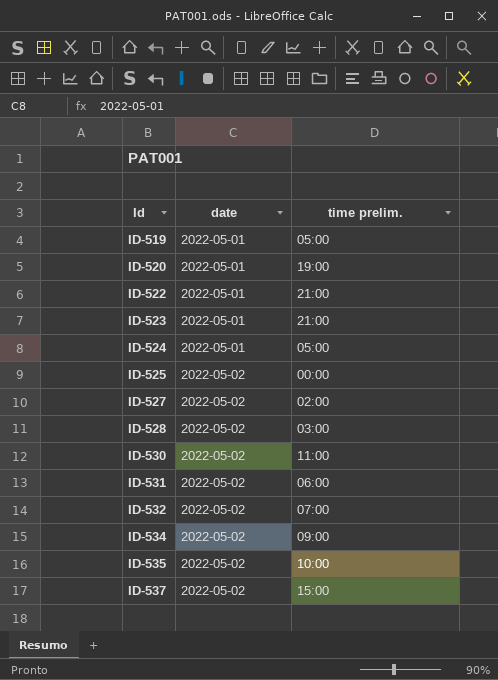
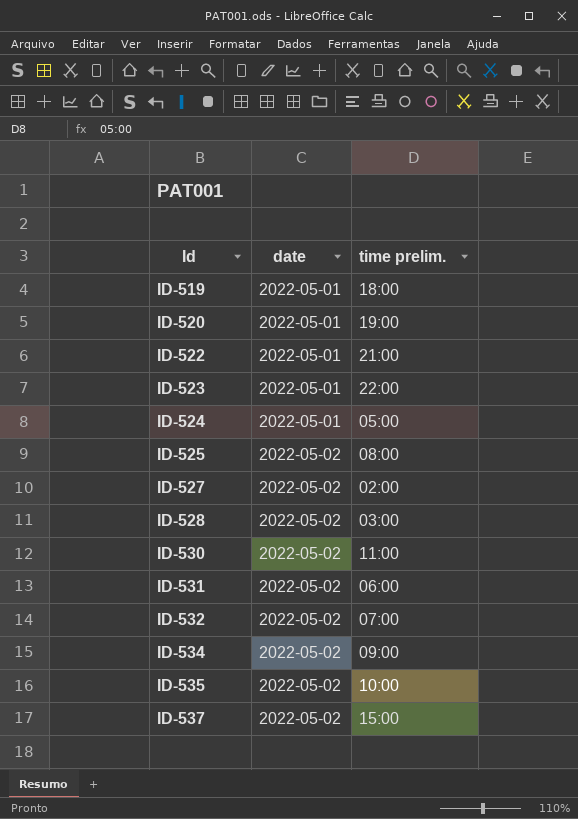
ID-519 | time prelim.: 05:00 -> 18:00
ID-523 | time prelim.: 21:00 -> 22:00
ID-525 | time prelim.: 00:00 -> 08:00

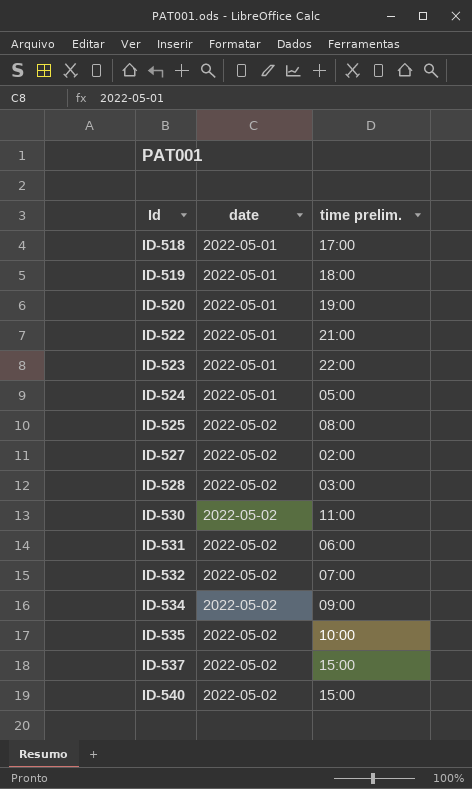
row ID-518: none -> 2022-05-01 | 17:00
row ID-540: none -> 2022-05-02 | 15:00

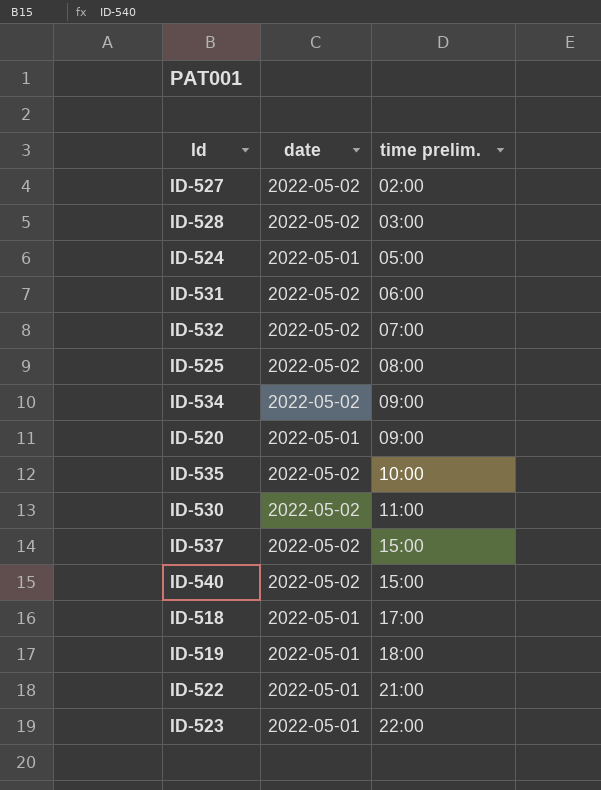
row order: Id ascending -> time prelim. ascending
ID-520 | time prelim.: 19:00 -> 09:00

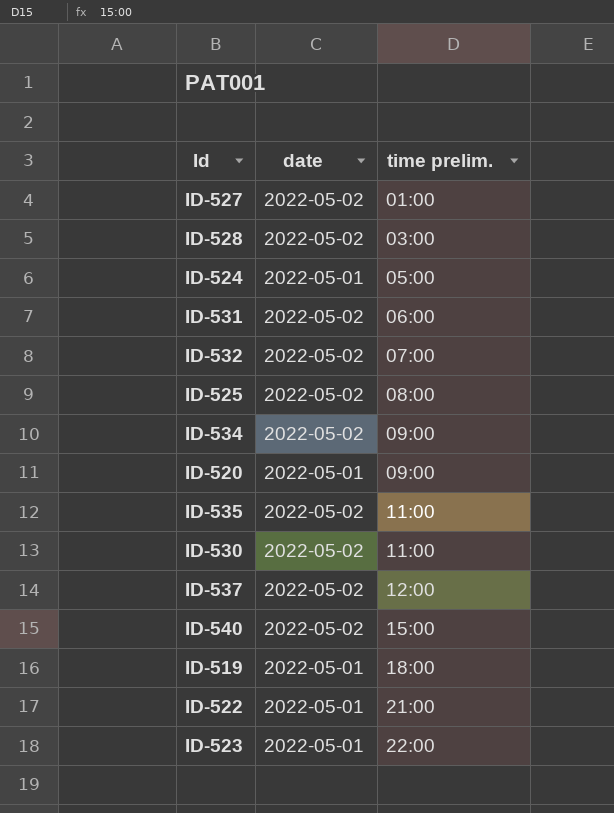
row ID-518: 2022-05-01 | 17:00 -> none
ID-527 | time prelim.: 02:00 -> 01:00
ID-535 | time prelim.: 10:00 -> 11:00
ID-537 | time prelim.: 15:00 -> 12:00

